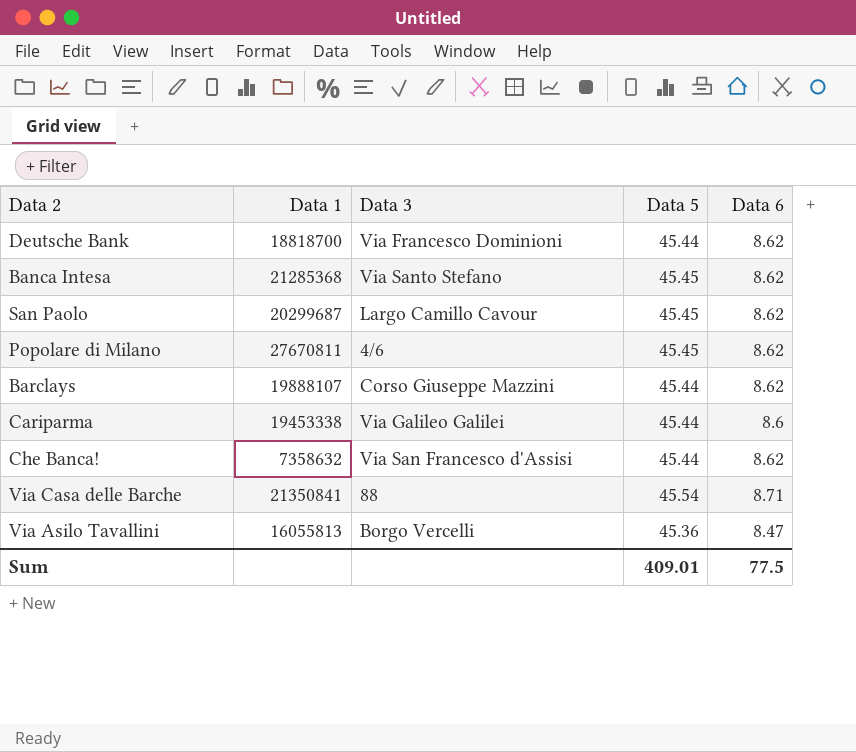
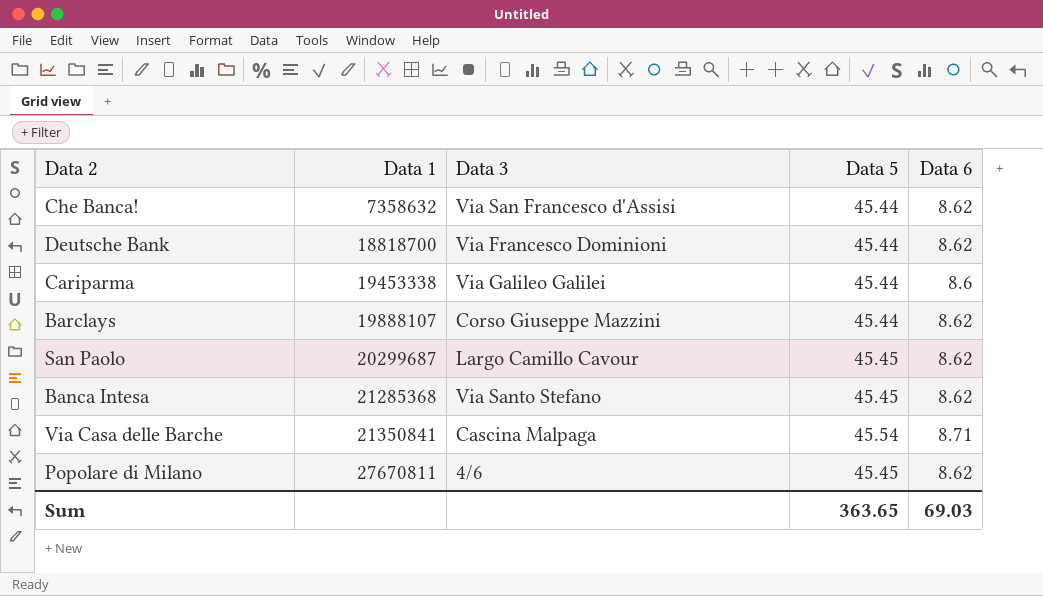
row order: none -> Data 1 ascending
row Via Asilo Tavallini: 16055813 | Borgo Vercelli | 45.36 | 8.47 -> none
Via Casa delle Barche | Data 3: 88 -> Cascina Malpaga
Sum | Data 5: 409.01 -> 363.65
Sum | Data 6: 77.5 -> 69.03

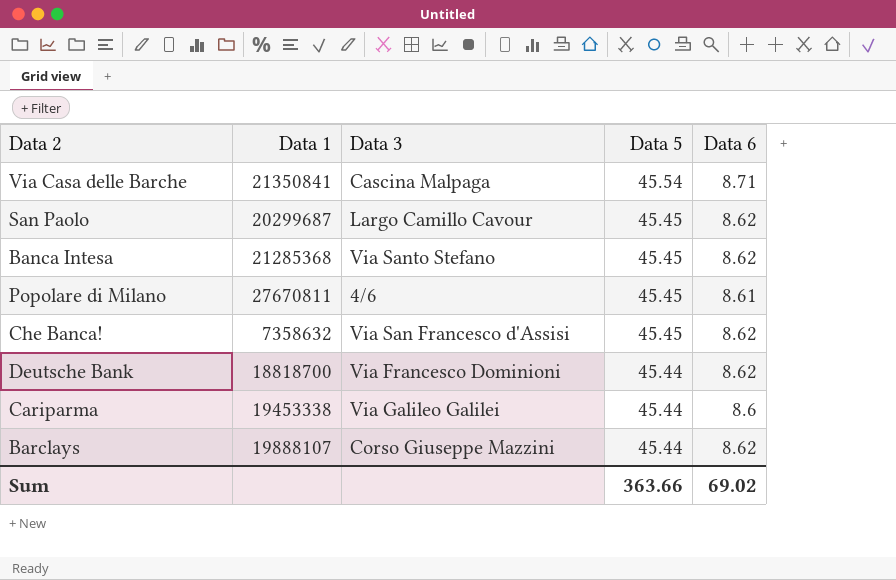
row order: Data 1 ascending -> Data 5 descending
Popolare di Milano | Data 6: 8.62 -> 8.61
Che Banca! | Data 5: 45.44 -> 45.45
Sum | Data 5: 363.65 -> 363.66
Sum | Data 6: 69.03 -> 69.02

